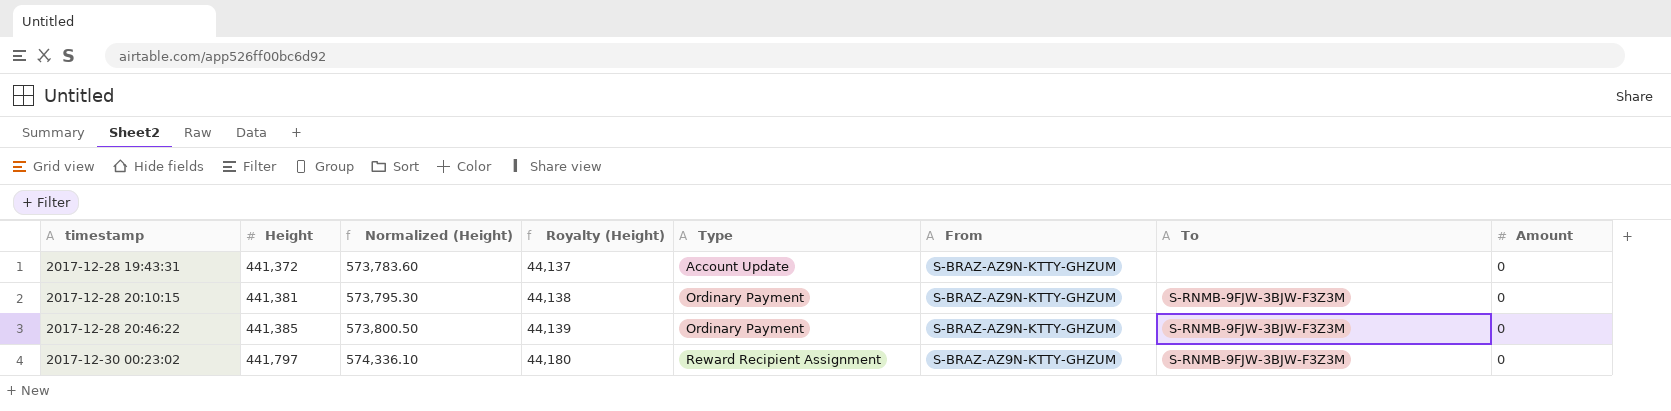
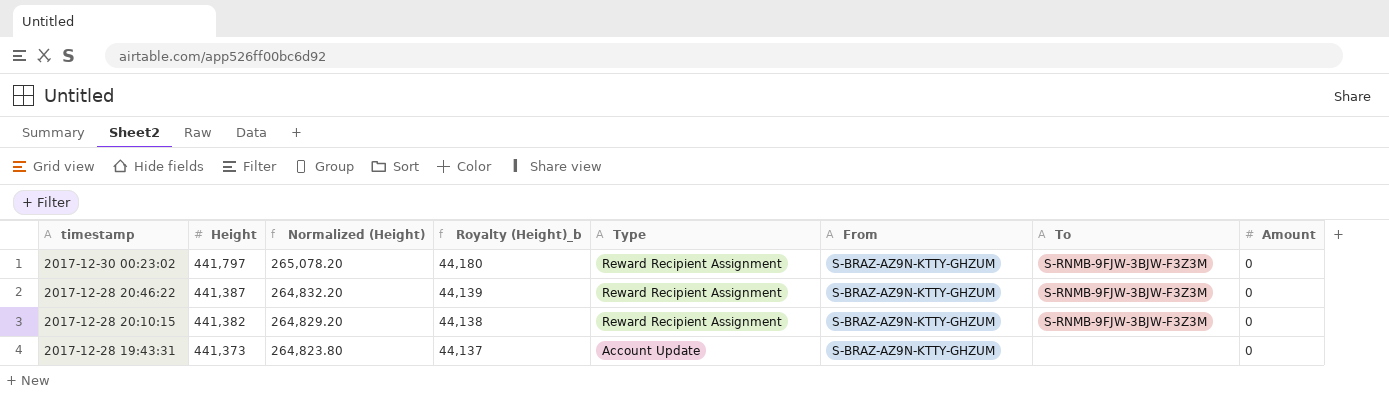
row order: timestamp ascending -> timestamp descending
column Normalized (Height) | formula: [Height] * 1.3 -> [Height] * 0.6
column name: Royalty (Height) -> Royalty (Height)_b
2017-12-28 20:46:22 | Height: 441,385 -> 441,387
2017-12-28 20:46:22 | Type: Ordinary Payment -> Reward Recipient Assignment
2017-12-28 20:10:15 | Height: 441,381 -> 441,382
2017-12-28 20:10:15 | Type: Ordinary Payment -> Reward Recipient Assignment
2017-12-28 19:43:31 | Height: 441,372 -> 441,373

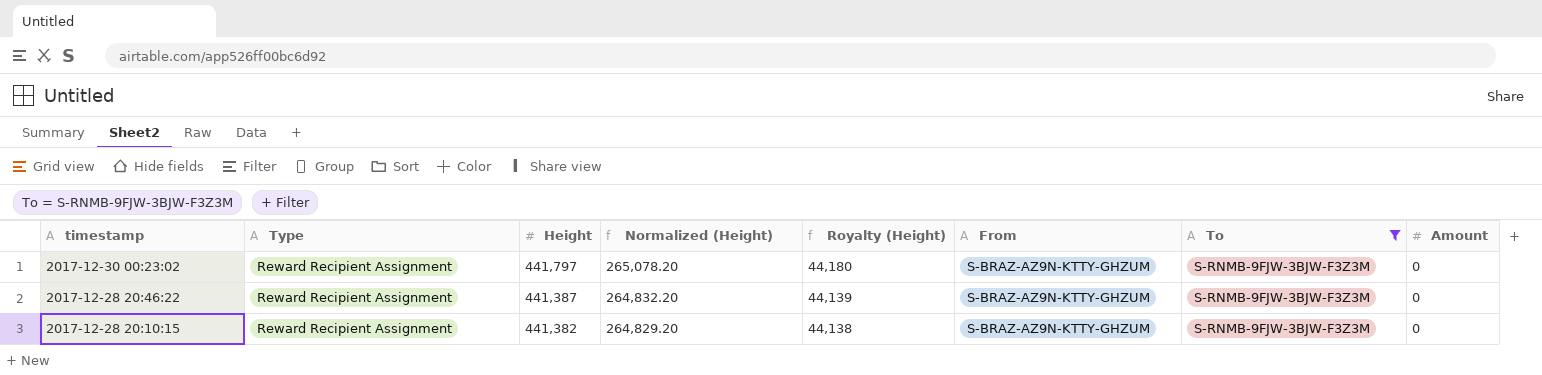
filter: none -> To = S-RNMB-9FJW-3BJW-F3Z3M
column Type | position: 5 -> 2
column name: Royalty (Height)_b -> Royalty (Height)

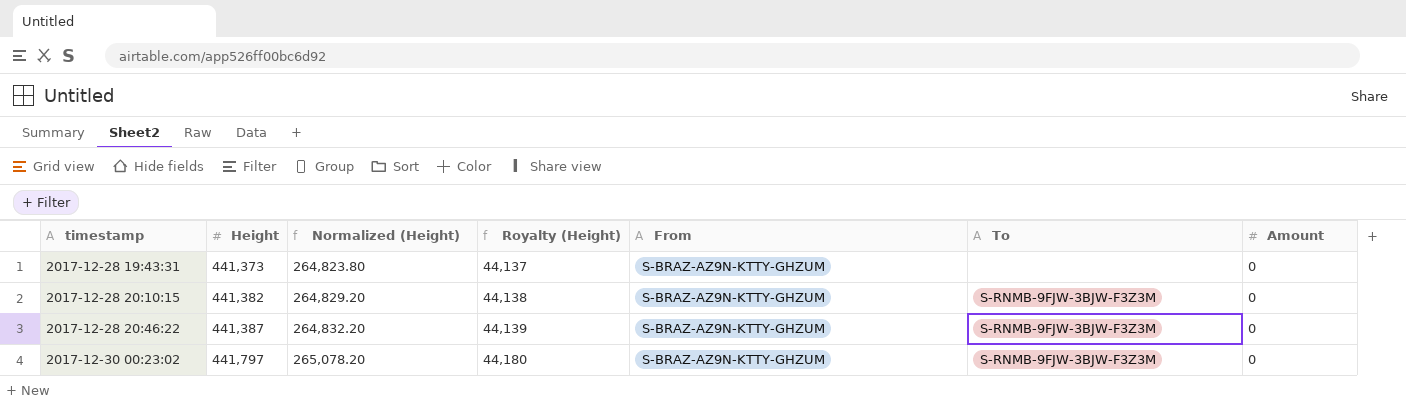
filter: To = S-RNMB-9FJW-3BJW-F3Z3M -> none
row order: timestamp descending -> timestamp ascending
column Type | position: 2 -> none

